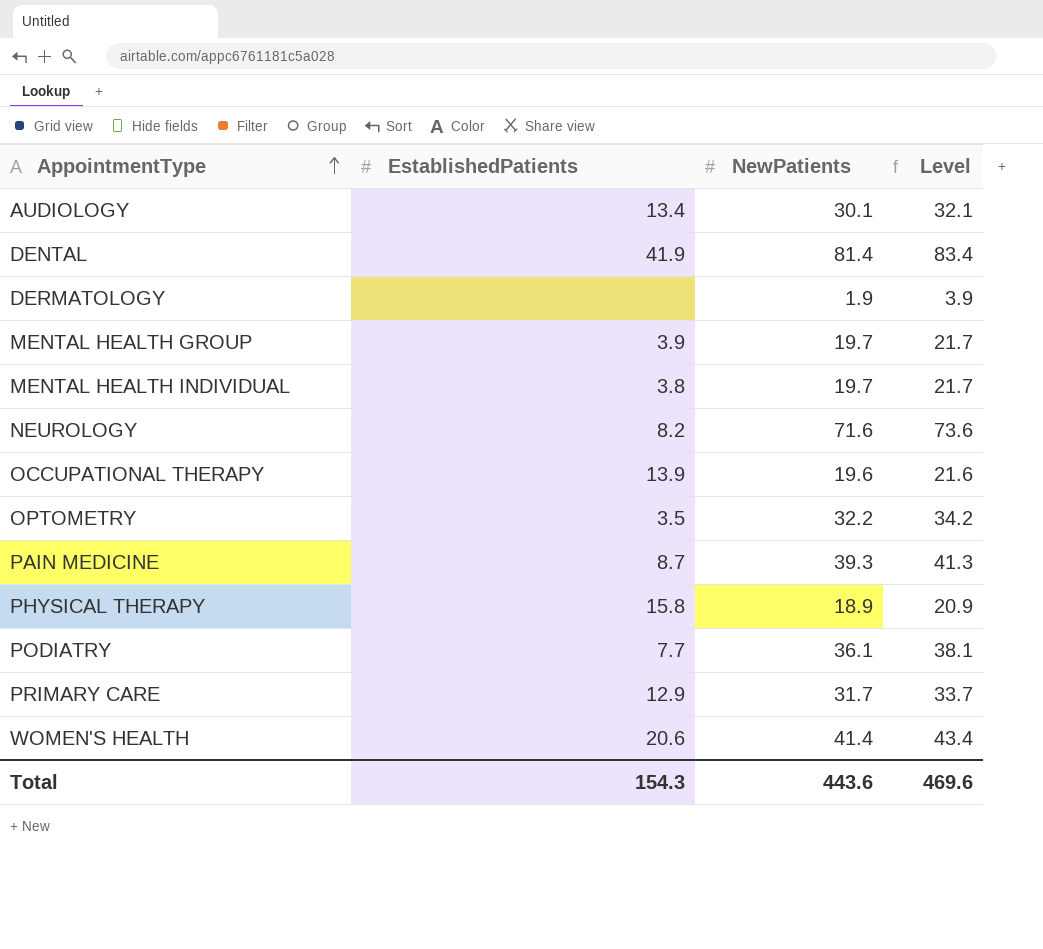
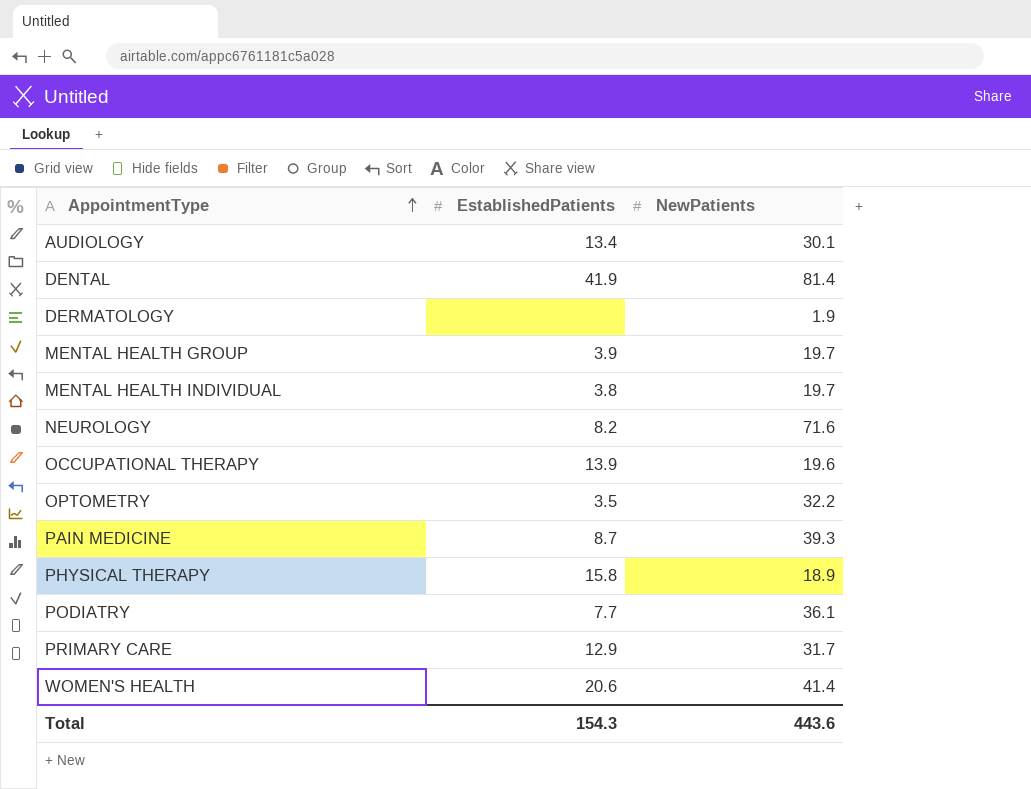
column Level | formula: [NewPatients] + 2 -> none

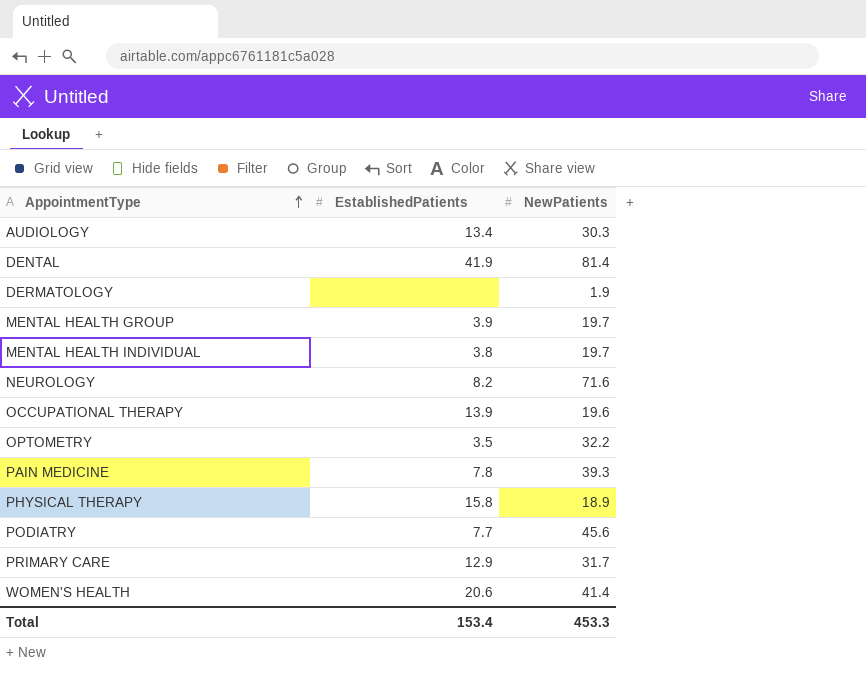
AUDIOLOGY | NewPatients: 30.1 -> 30.3
PAIN MEDICINE | EstablishedPatients: 8.7 -> 7.8
PODIATRY | NewPatients: 36.1 -> 45.6
Total | EstablishedPatients: 154.3 -> 153.4
Total | NewPatients: 443.6 -> 453.3

